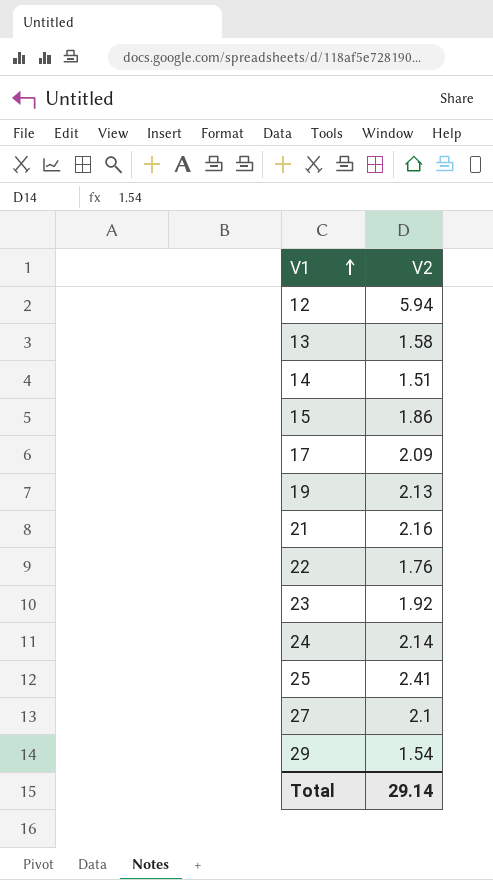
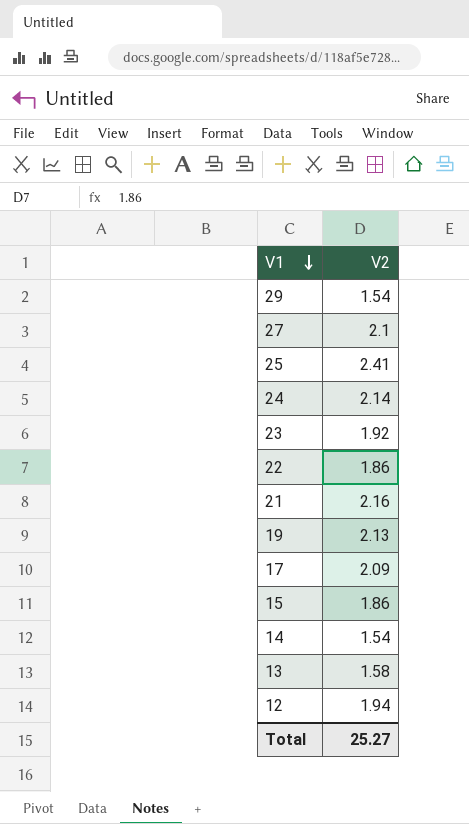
row order: V1 ascending -> V1 descending
22 | V2: 1.76 -> 1.86
14 | V2: 1.51 -> 1.54
12 | V2: 5.94 -> 1.94
Total | V2: 29.14 -> 25.27

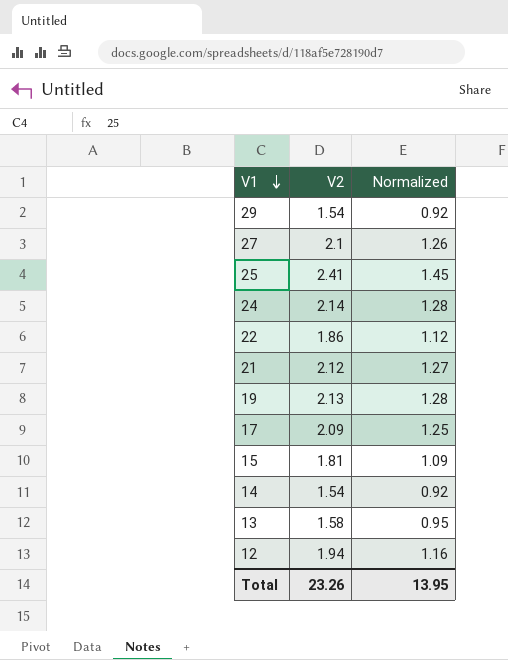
column Normalized | formula: none -> [V2] * 0.6
row 23: 1.92 -> none
21 | V2: 2.16 -> 2.12
15 | V2: 1.86 -> 1.81
Total | V2: 25.27 -> 23.26

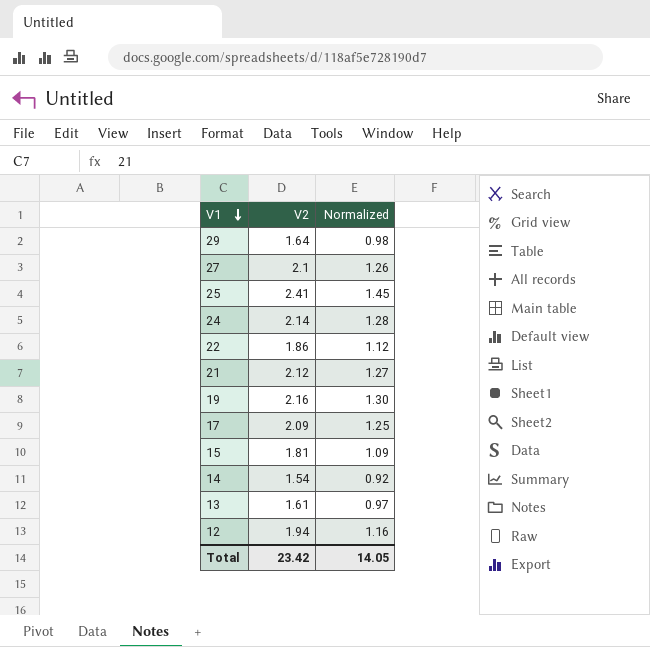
29 | V2: 1.54 -> 1.64
29 | Normalized: 0.92 -> 0.98
19 | V2: 2.13 -> 2.16
19 | Normalized: 1.28 -> 1.30
13 | V2: 1.58 -> 1.61
13 | Normalized: 0.95 -> 0.97
Total | V2: 23.26 -> 23.42
Total | Normalized: 13.95 -> 14.05

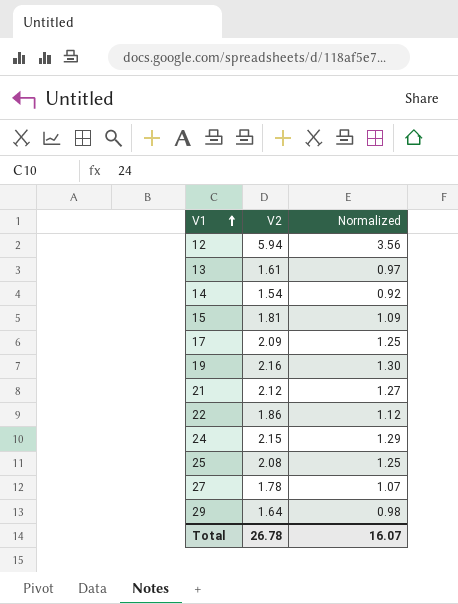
row order: V1 descending -> V1 ascending
12 | V2: 1.94 -> 5.94
12 | Normalized: 1.16 -> 3.56
24 | V2: 2.14 -> 2.15
24 | Normalized: 1.28 -> 1.29
25 | V2: 2.41 -> 2.08
25 | Normalized: 1.45 -> 1.25
27 | V2: 2.1 -> 1.78
27 | Normalized: 1.26 -> 1.07
Total | V2: 23.42 -> 26.78
Total | Normalized: 14.05 -> 16.07

